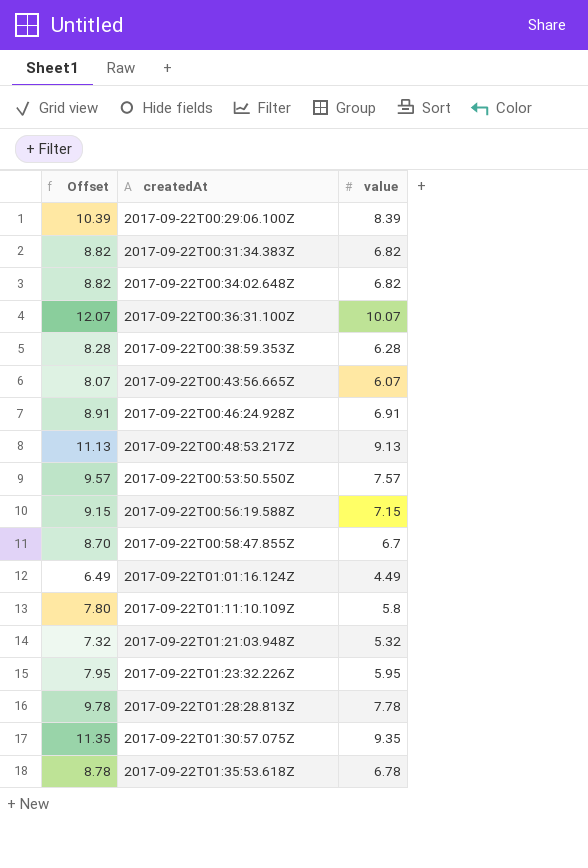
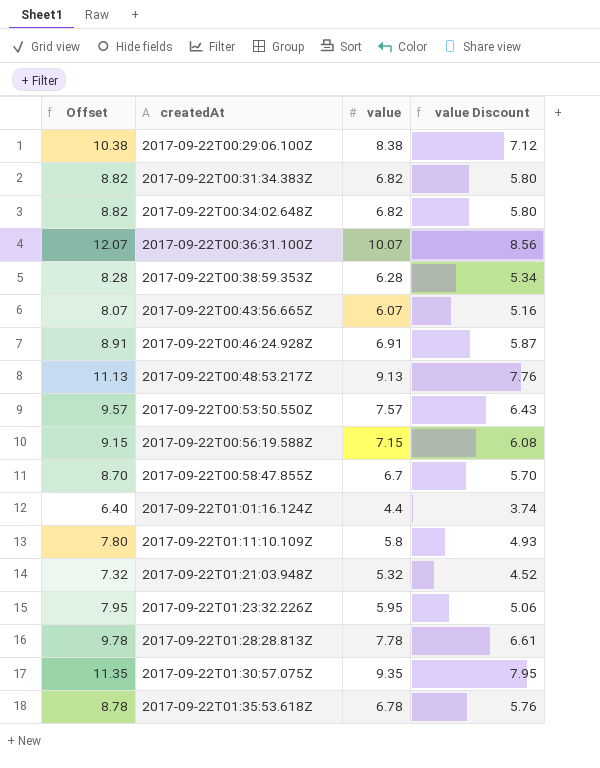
column value Discount | formula: none -> [value] * 0.85
2017-09-22T00:29:06.100Z | Offset: 10.39 -> 10.38
2017-09-22T00:29:06.100Z | value: 8.39 -> 8.38
2017-09-22T01:01:16.124Z | Offset: 6.49 -> 6.40
2017-09-22T01:01:16.124Z | value: 4.49 -> 4.4

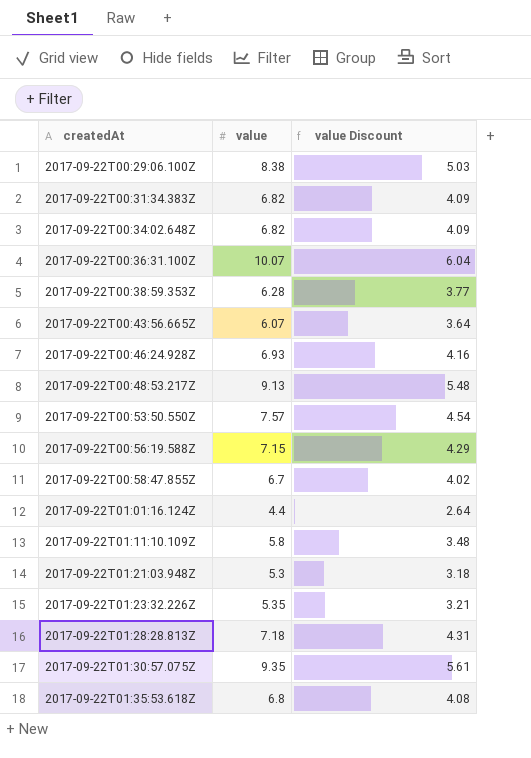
column Offset | formula: [value] + 2 -> none
column value Discount | formula: [value] * 0.85 -> [value] * 0.6
2017-09-22T00:46:24.928Z | value: 6.91 -> 6.93
2017-09-22T01:21:03.948Z | value: 5.32 -> 5.3
2017-09-22T01:23:32.226Z | value: 5.95 -> 5.35
2017-09-22T01:28:28.813Z | value: 7.78 -> 7.18
2017-09-22T01:35:53.618Z | value: 6.78 -> 6.8

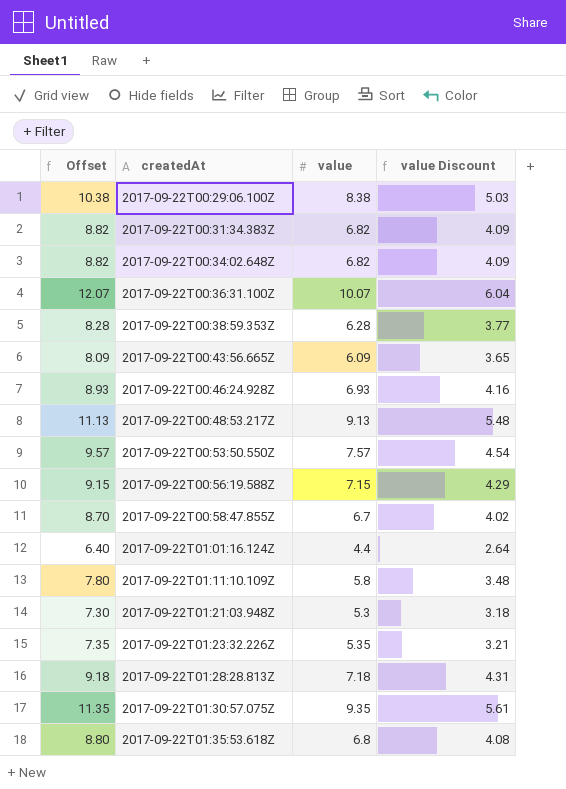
column Offset | formula: none -> [value] + 2
2017-09-22T00:43:56.665Z | value: 6.07 -> 6.09
2017-09-22T00:43:56.665Z | value Discount: 3.64 -> 3.65

